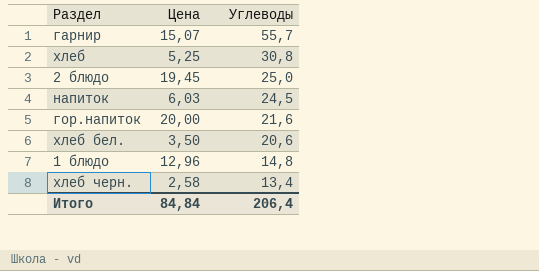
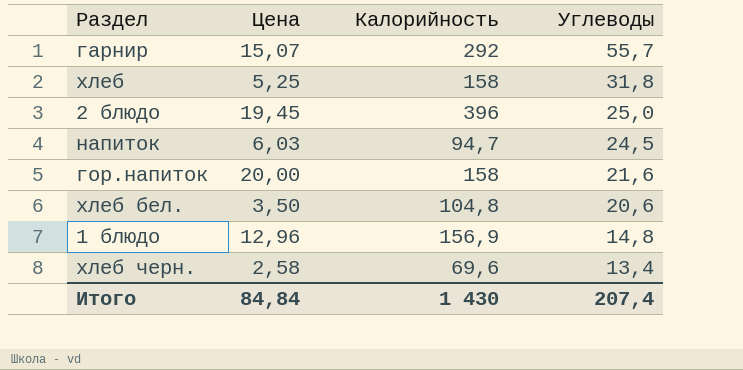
column Калорийность | position: none -> 3
хлеб | Углеводы: 30,8 -> 31,8
Итого | Углеводы: 206,4 -> 207,4

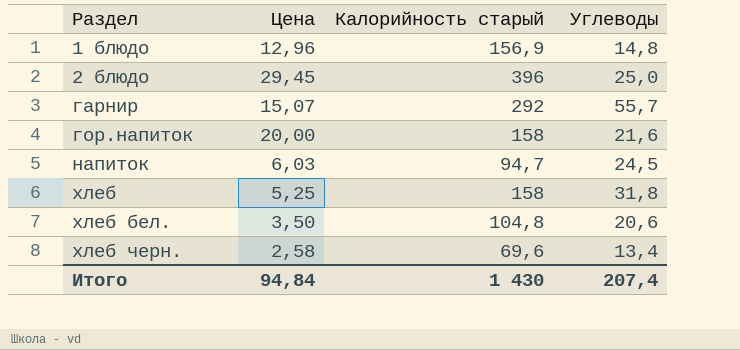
row order: Углеводы descending -> Раздел ascending
column name: Калорийность -> Калорийность старый
2 блюдо | Цена: 19,45 -> 29,45
Итого | Цена: 84,84 -> 94,84

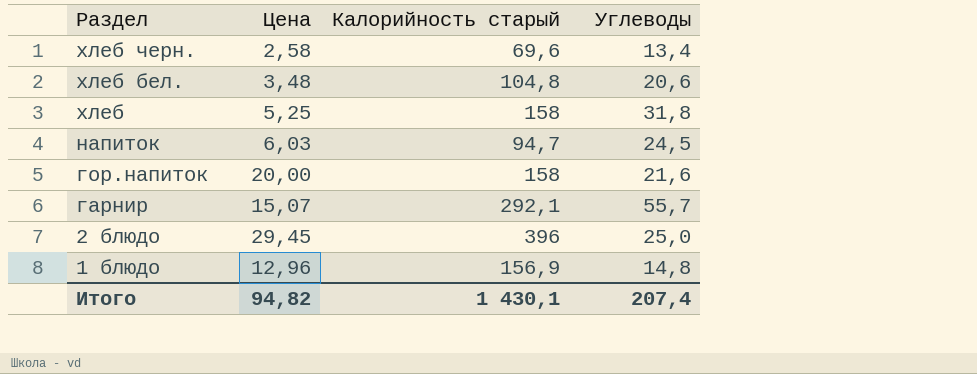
row order: Раздел ascending -> Раздел descending
хлеб бел. | Цена: 3,50 -> 3,48
гарнир | Калорийность старый: 292 -> 292,1
Итого | Цена: 94,84 -> 94,82
Итого | Калорийность старый: 1 430 -> 1 430,1

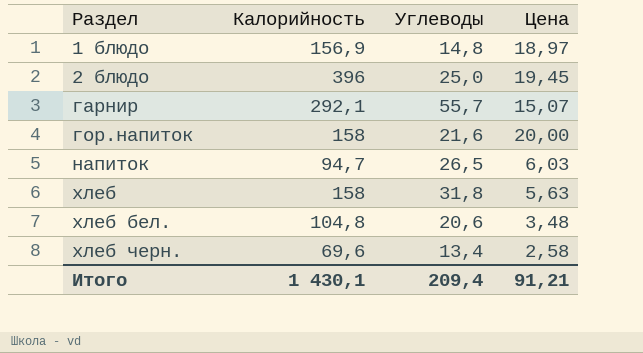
row order: Раздел descending -> Раздел ascending
column name: Калорийность старый -> Калорийность
column Цена | position: 2 -> 4
1 блюдо | Цена: 12,96 -> 18,97
2 блюдо | Цена: 29,45 -> 19,45
напиток | Углеводы: 24,5 -> 26,5
хлеб | Цена: 5,25 -> 5,63
Итого | Углеводы: 207,4 -> 209,4
Итого | Цена: 94,82 -> 91,21

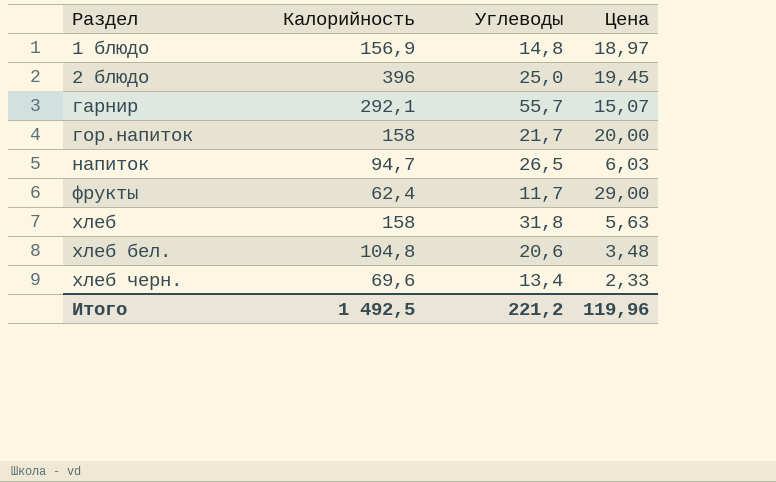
гор.напиток | Углеводы: 21,6 -> 21,7
row фрукты: none -> 62,4 | 11,7 | 29,00
хлеб черн. | Цена: 2,58 -> 2,33
Итого | Калорийность: 1 430,1 -> 1 492,5
Итого | Углеводы: 209,4 -> 221,2
Итого | Цена: 91,21 -> 119,96

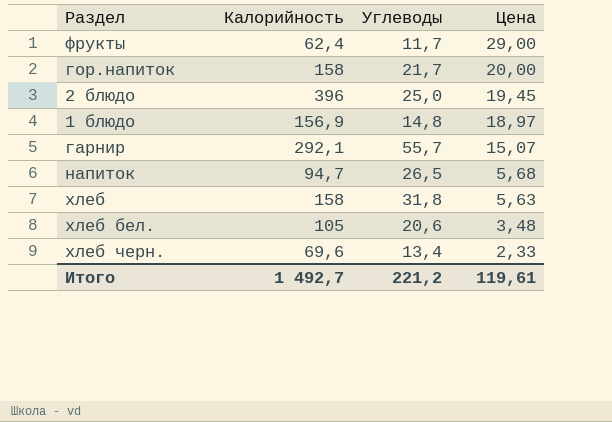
row order: Раздел ascending -> Цена descending
напиток | Цена: 6,03 -> 5,68
хлеб бел. | Калорийность: 104,8 -> 105
Итого | Калорийность: 1 492,5 -> 1 492,7
Итого | Цена: 119,96 -> 119,61

